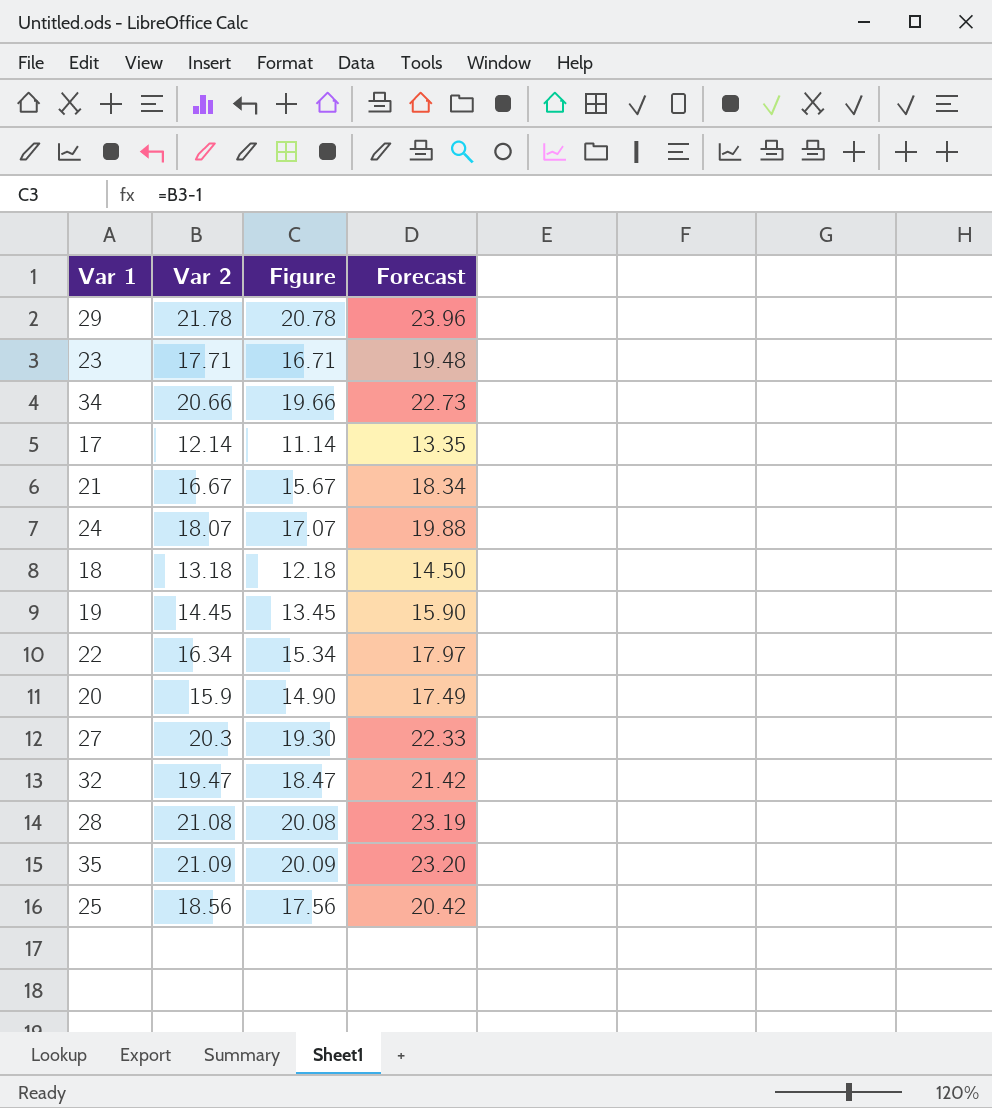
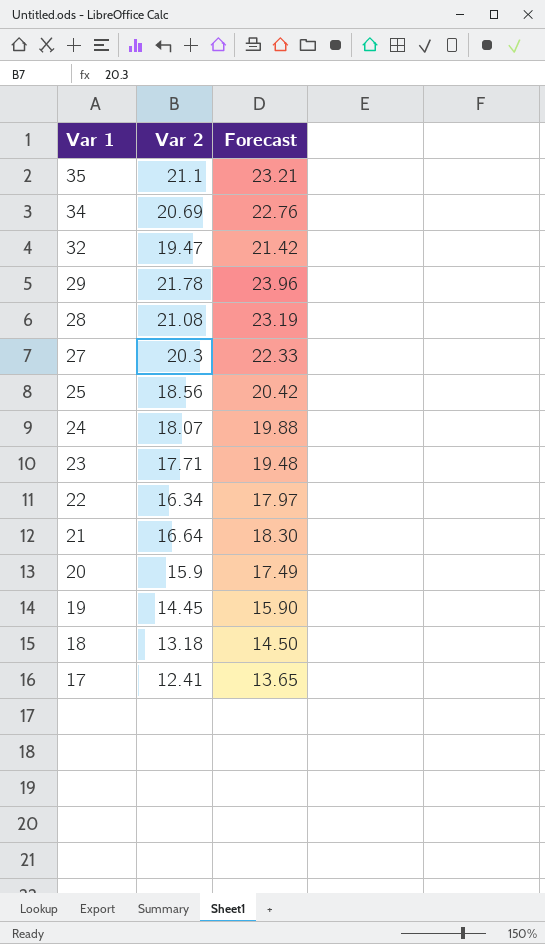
row order: none -> Var 1 descending
column Figure | formula: [Var 2] - 1 -> none
35 | Var 2: 21.09 -> 21.1
35 | Forecast: 23.20 -> 23.21
34 | Var 2: 20.66 -> 20.69
34 | Forecast: 22.73 -> 22.76
21 | Var 2: 16.67 -> 16.64
21 | Forecast: 18.34 -> 18.30
17 | Var 2: 12.14 -> 12.41
17 | Forecast: 13.35 -> 13.65

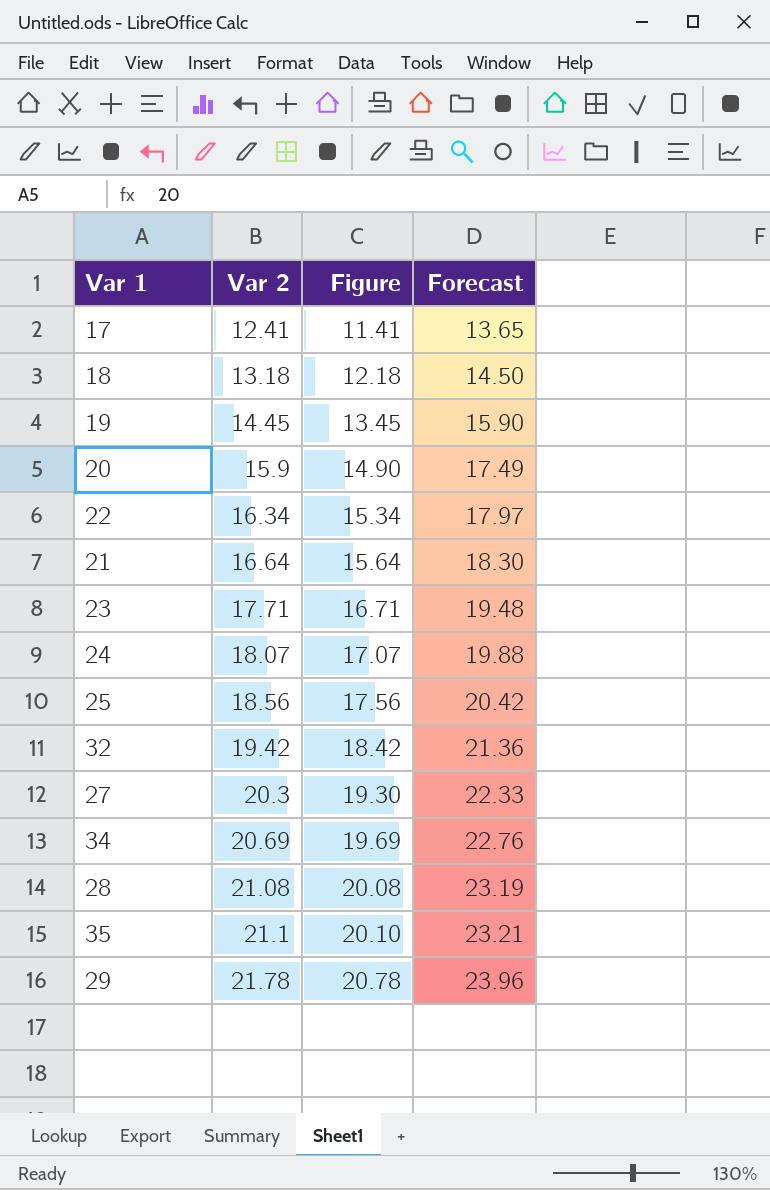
row order: Var 1 descending -> Var 2 ascending
column Figure | formula: none -> [Var 2] - 1
32 | Var 2: 19.47 -> 19.42
32 | Forecast: 21.42 -> 21.36

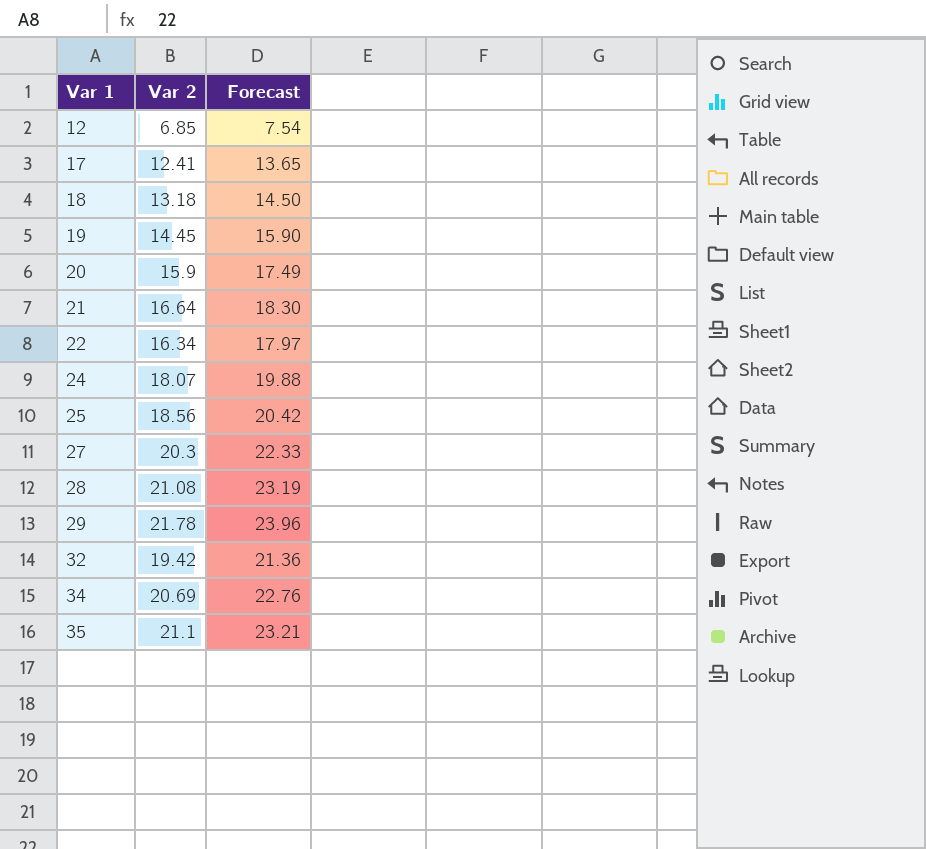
row order: Var 2 ascending -> Var 1 ascending
column Figure | formula: [Var 2] - 1 -> none
row 23: 17.71 | 16.71 | 19.48 -> none
row 12: none -> 6.85 | 7.54

